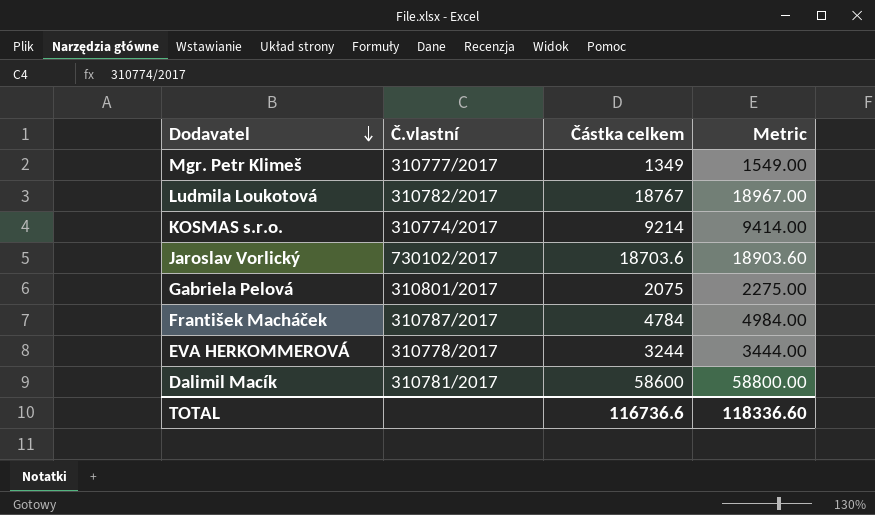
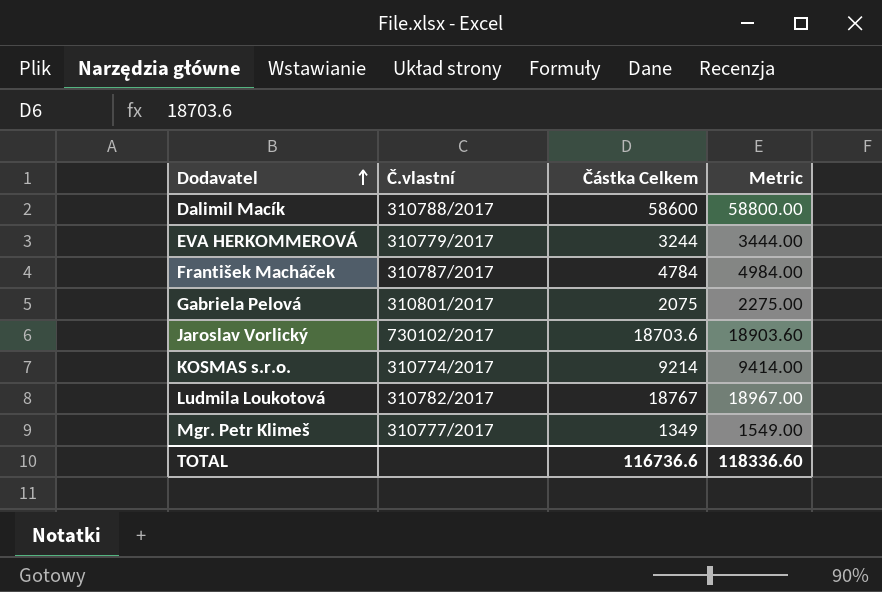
row order: Dodavatel descending -> Dodavatel ascending
column name: Částka celkem -> Částka Celkem
Dalimil Macík | Č.vlastní: 310781/2017 -> 310788/2017
EVA HERKOMMEROVÁ | Č.vlastní: 310778/2017 -> 310779/2017

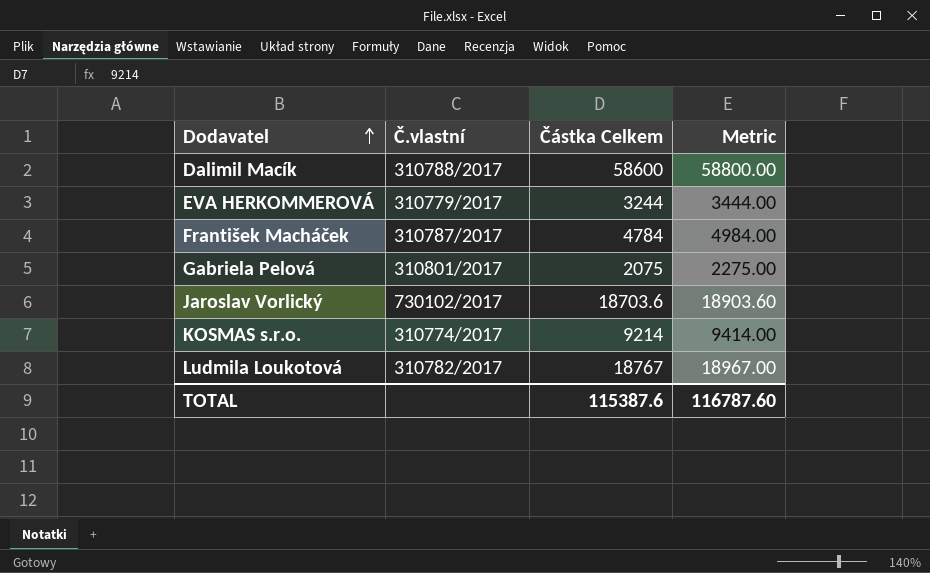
row Mgr. Petr Klimeš: 310777/2017 | 1349 | 1549.00 -> none
TOTAL | Částka Celkem: 116736.6 -> 115387.6
TOTAL | Metric: 118336.60 -> 116787.60

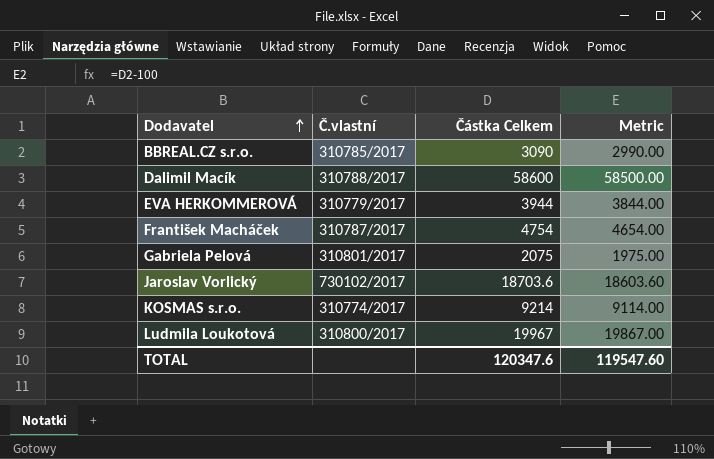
column Metric | formula: [Částka Celkem] + 200 -> [Částka Celkem] - 100
row BBREAL.CZ s.r.o.: none -> 310785/2017 | 3090 | 2990.00
EVA HERKOMMEROVÁ | Částka Celkem: 3244 -> 3944
František Macháček | Částka Celkem: 4784 -> 4754
Ludmila Loukotová | Č.vlastní: 310782/2017 -> 310800/2017
Ludmila Loukotová | Částka Celkem: 18767 -> 19967
TOTAL | Částka Celkem: 115387.6 -> 120347.6
TOTAL | Metric: 116787.60 -> 119547.60

